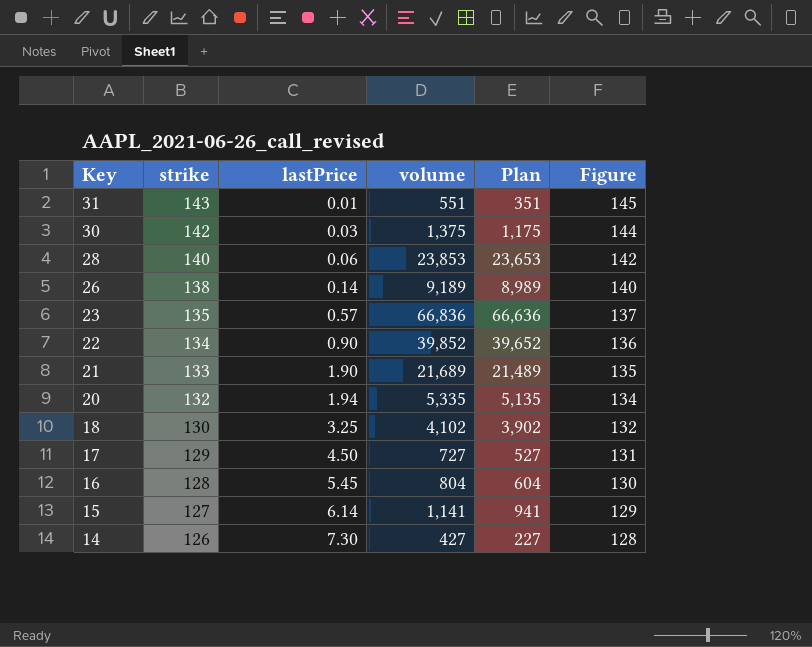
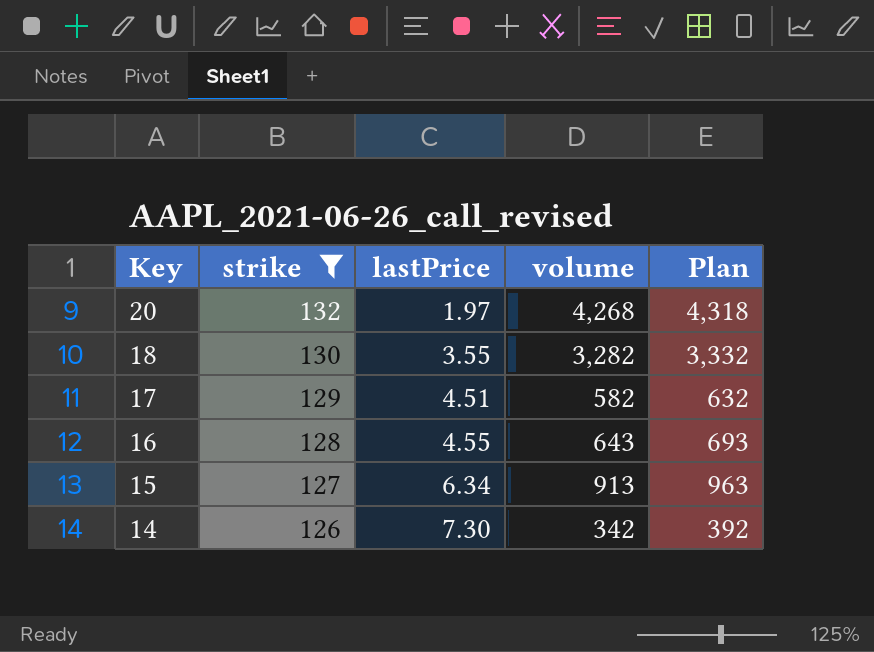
filter: none -> strike <= 132
column Figure | formula: [strike] + 2 -> none
column Plan | formula: [volume] - 200 -> [volume] + 50
20 | lastPrice: 1.94 -> 1.97
20 | volume: 5,335 -> 4,268
18 | lastPrice: 3.25 -> 3.55
18 | volume: 4,102 -> 3,282
17 | lastPrice: 4.50 -> 4.51
17 | volume: 727 -> 582
16 | lastPrice: 5.45 -> 4.55
16 | volume: 804 -> 643
15 | lastPrice: 6.14 -> 6.34
15 | volume: 1,141 -> 913
14 | volume: 427 -> 342

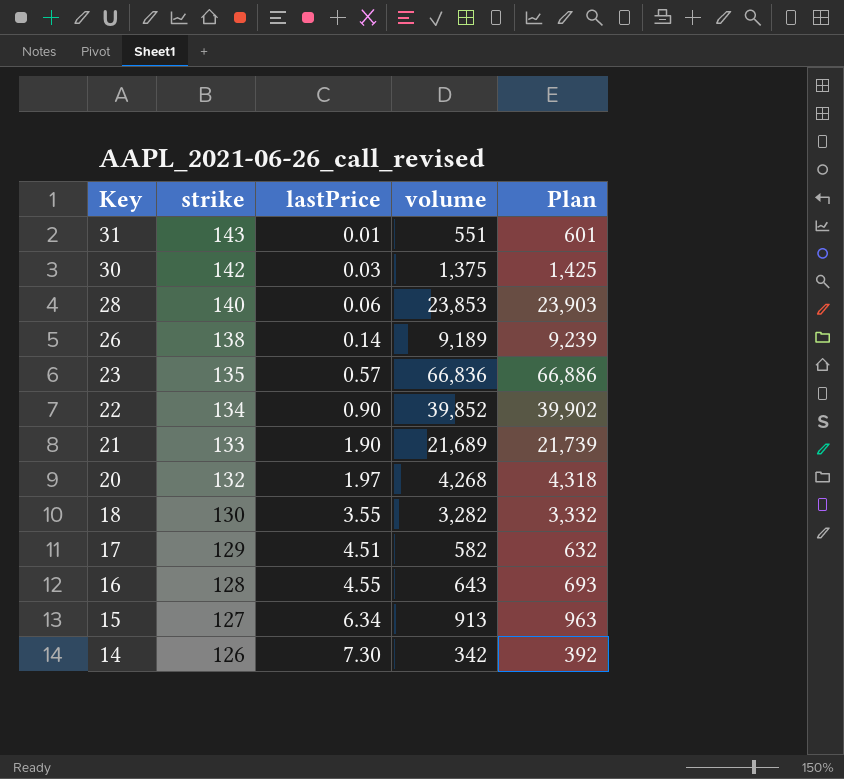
filter: strike <= 132 -> none

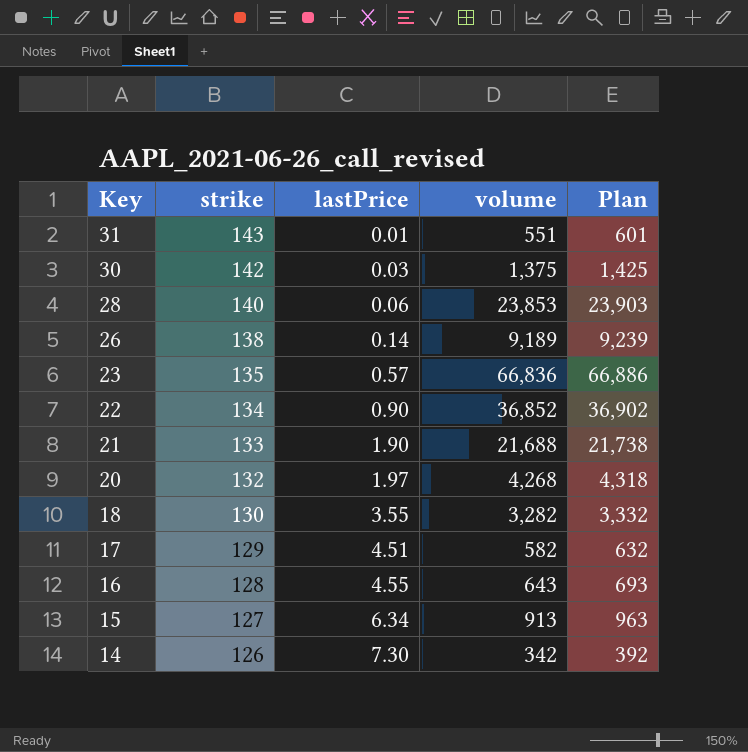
22 | volume: 39,852 -> 36,852
22 | Plan: 39,902 -> 36,902
21 | volume: 21,689 -> 21,688
21 | Plan: 21,739 -> 21,738

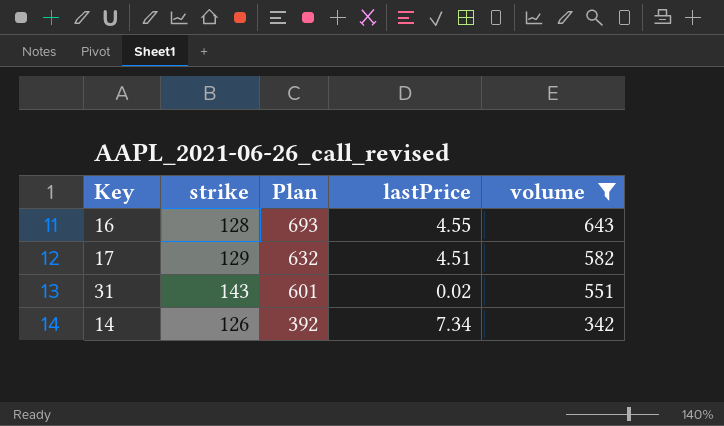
filter: none -> volume <= 643
row order: Key descending -> Plan descending
column Plan | position: 5 -> 3
31 | lastPrice: 0.01 -> 0.02
14 | lastPrice: 7.30 -> 7.34

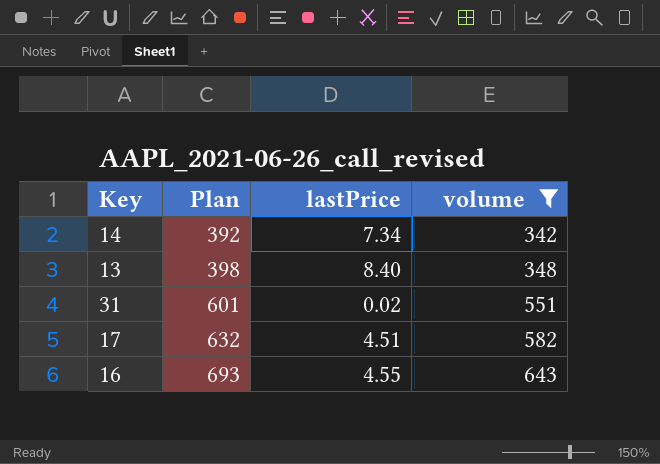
row order: Plan descending -> Plan ascending
column strike | position: 2 -> none
row 13: none -> 398 | 8.40 | 348

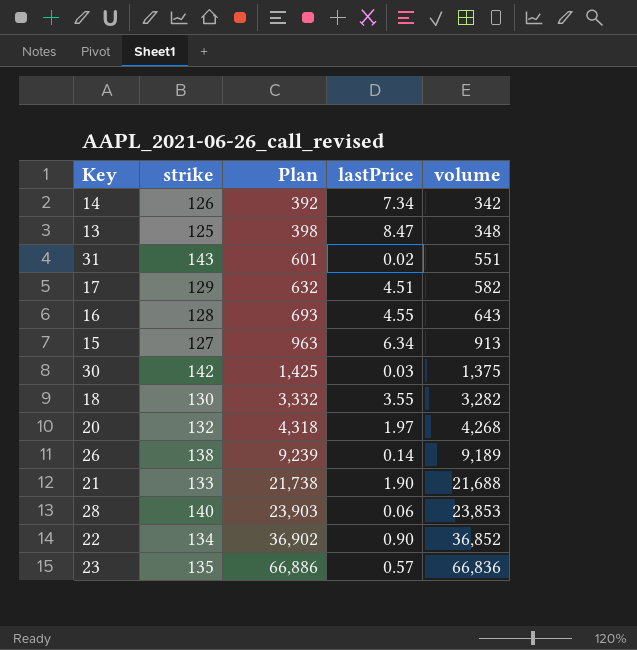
filter: volume <= 643 -> none
column strike | position: none -> 2
13 | lastPrice: 8.40 -> 8.47

